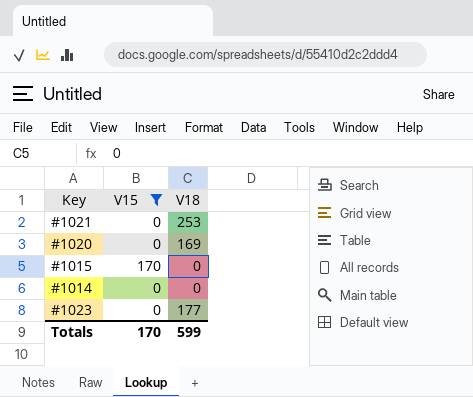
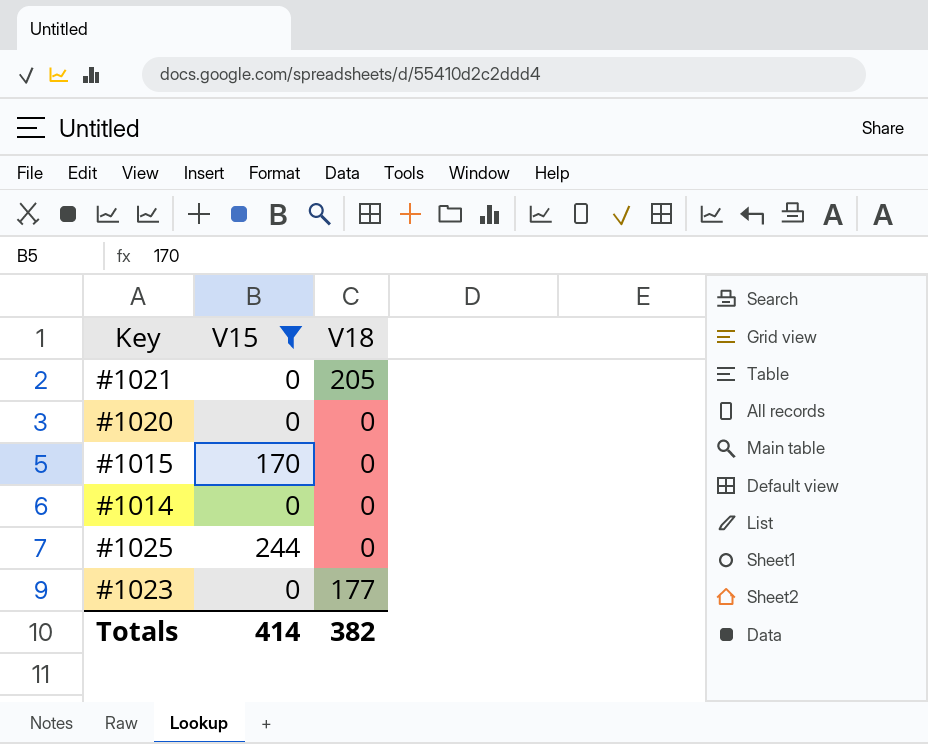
#1021 | V18: 253 -> 205
#1020 | V18: 169 -> 0
row #1025: none -> 244 | 0
Totals | V15: 170 -> 414
Totals | V18: 599 -> 382

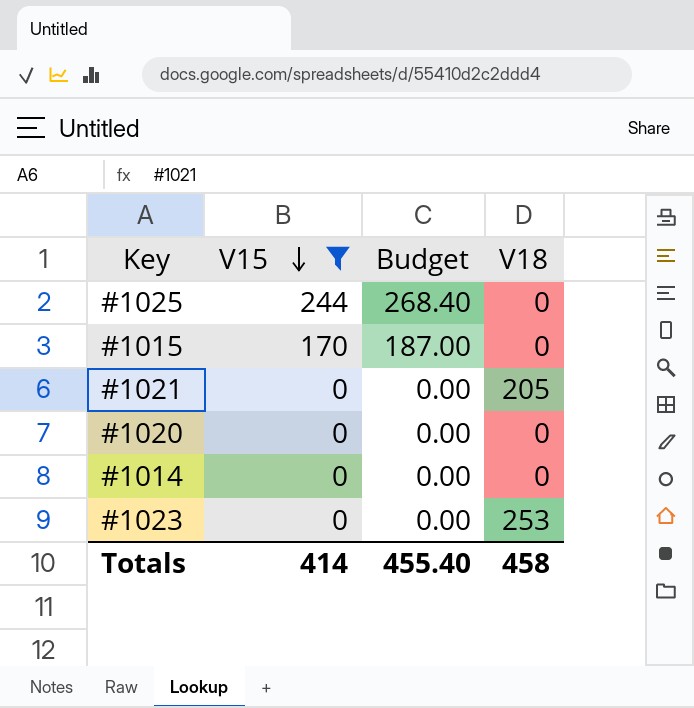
row order: none -> V15 descending
column Budget | formula: none -> [V15] * 1.1
#1023 | V18: 177 -> 253
Totals | V18: 382 -> 458

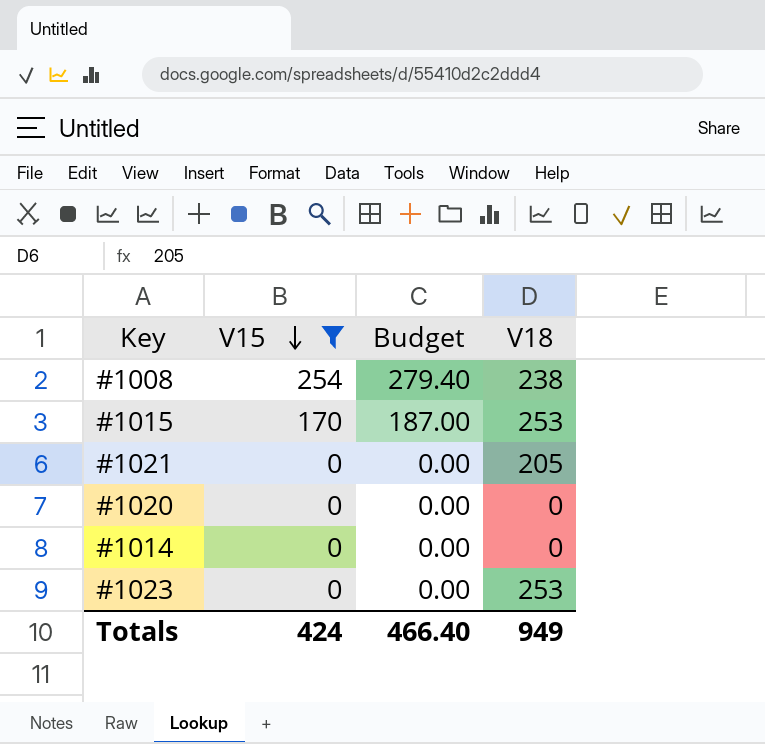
row #1025: 244 | 268.40 | 0 -> none
row #1008: none -> 254 | 279.40 | 238
#1015 | V18: 0 -> 253
Totals | V15: 414 -> 424
Totals | Budget: 455.40 -> 466.40
Totals | V18: 458 -> 949

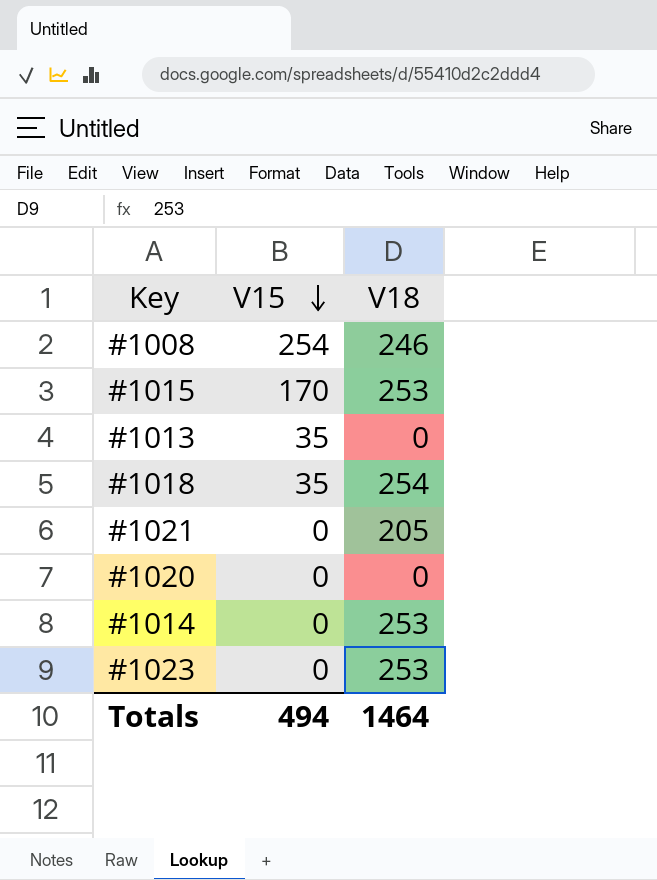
filter: V15 != 35 -> none
column Budget | formula: [V15] * 1.1 -> none
#1008 | V18: 238 -> 246
#1014 | V18: 0 -> 253
Totals | V15: 424 -> 494
Totals | V18: 949 -> 1464

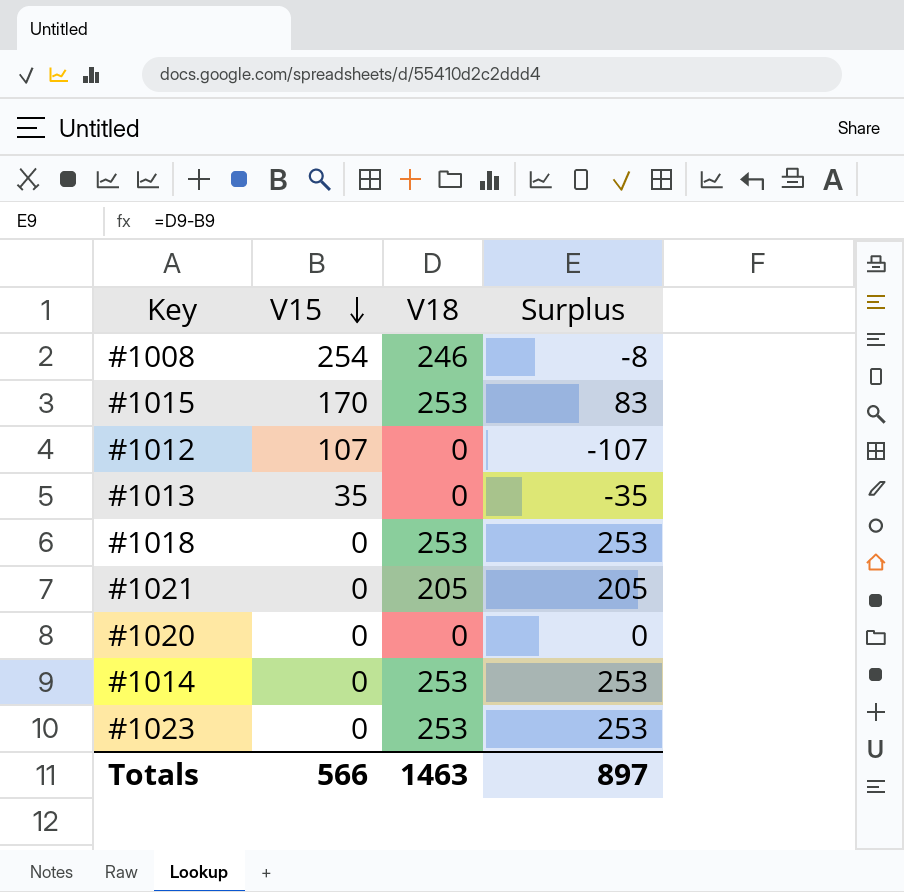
column Surplus | formula: none -> [V18] - [V15]
row #1012: none -> 107 | 0 | -107
#1018 | V15: 35 -> 0
#1018 | V18: 254 -> 253
Totals | V15: 494 -> 566
Totals | V18: 1464 -> 1463

